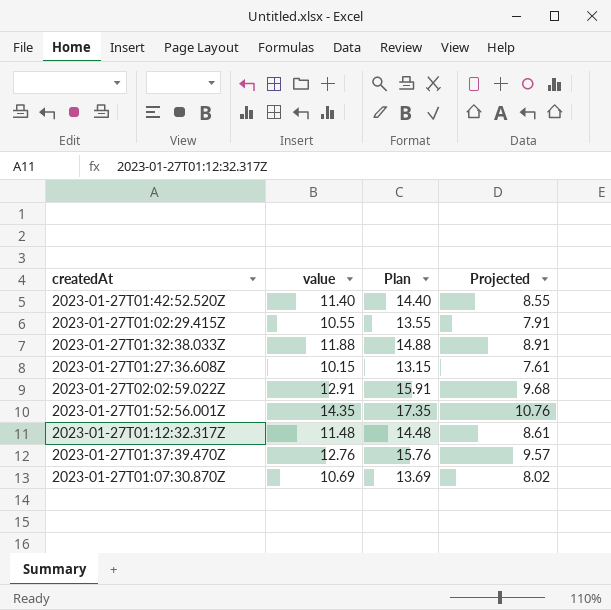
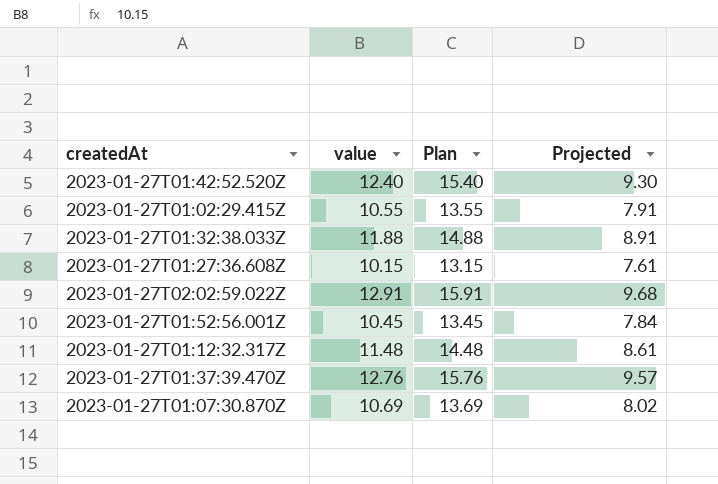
2023-01-27T01:42:52.520Z | value: 11.40 -> 12.40
2023-01-27T01:42:52.520Z | Plan: 14.40 -> 15.40
2023-01-27T01:42:52.520Z | Projected: 8.55 -> 9.30
2023-01-27T01:52:56.001Z | value: 14.35 -> 10.45
2023-01-27T01:52:56.001Z | Plan: 17.35 -> 13.45
2023-01-27T01:52:56.001Z | Projected: 10.76 -> 7.84

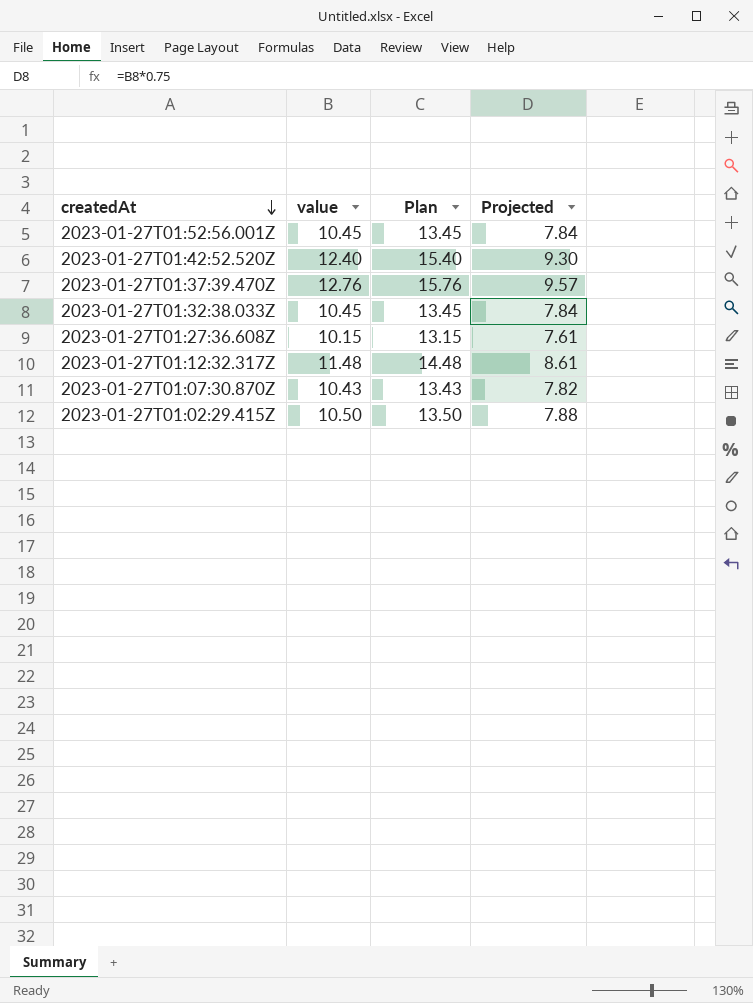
row order: none -> createdAt descending
row 2023-01-27T02:02:59.022Z: 12.91 | 15.91 | 9.68 -> none
2023-01-27T01:32:38.033Z | value: 11.88 -> 10.45
2023-01-27T01:32:38.033Z | Plan: 14.88 -> 13.45
2023-01-27T01:32:38.033Z | Projected: 8.91 -> 7.84
2023-01-27T01:07:30.870Z | value: 10.69 -> 10.43
2023-01-27T01:07:30.870Z | Plan: 13.69 -> 13.43
2023-01-27T01:07:30.870Z | Projected: 8.02 -> 7.82
2023-01-27T01:02:29.415Z | value: 10.55 -> 10.50
2023-01-27T01:02:29.415Z | Plan: 13.55 -> 13.50
2023-01-27T01:02:29.415Z | Projected: 7.91 -> 7.88

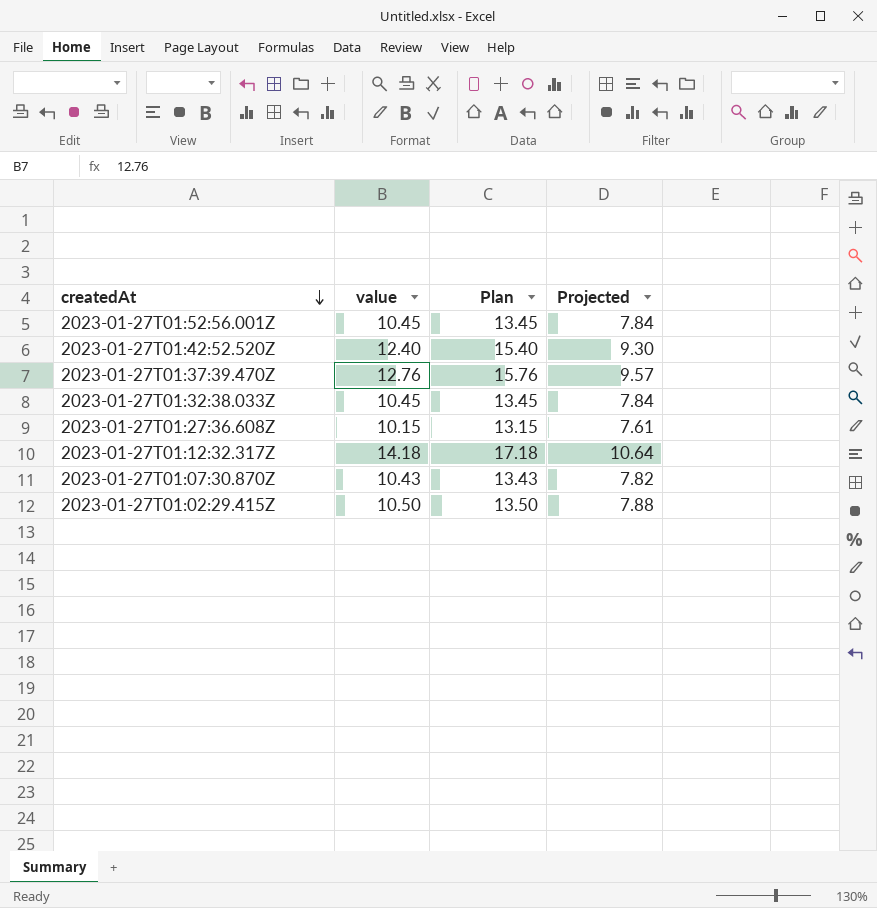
2023-01-27T01:12:32.317Z | value: 11.48 -> 14.18
2023-01-27T01:12:32.317Z | Plan: 14.48 -> 17.18
2023-01-27T01:12:32.317Z | Projected: 8.61 -> 10.64

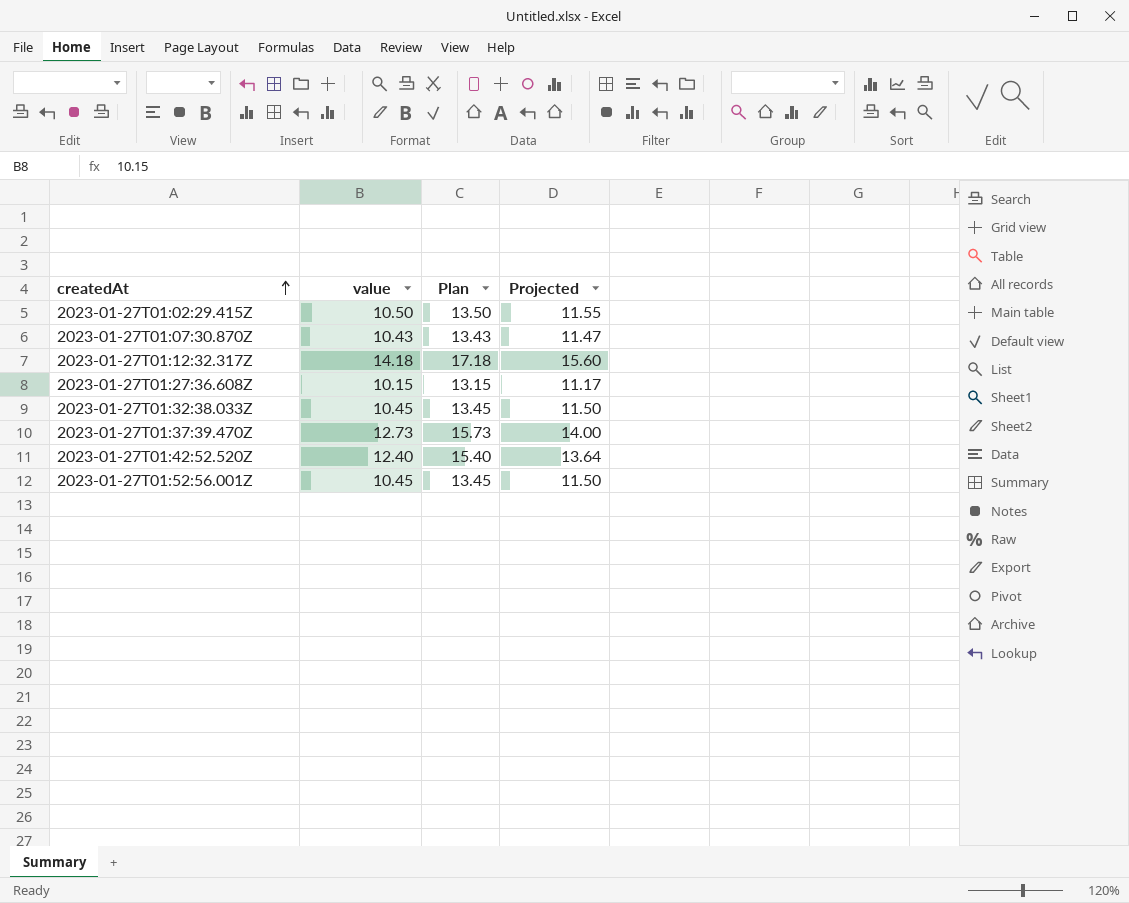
row order: createdAt descending -> createdAt ascending
column Projected | formula: [value] * 0.75 -> [value] * 1.1
2023-01-27T01:37:39.470Z | value: 12.76 -> 12.73
2023-01-27T01:37:39.470Z | Plan: 15.76 -> 15.73

